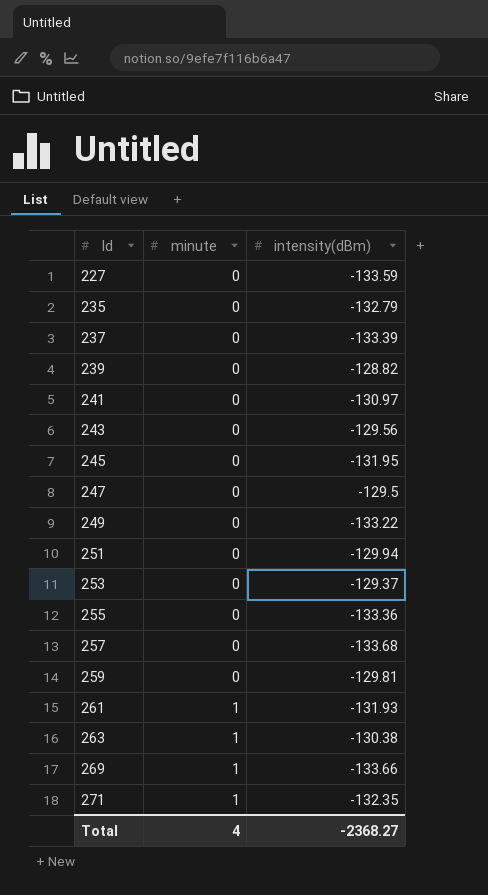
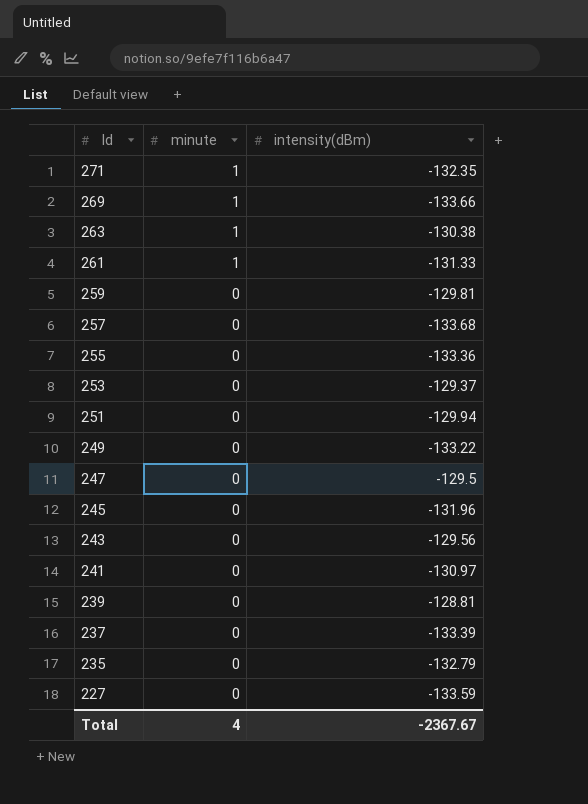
row order: Id ascending -> Id descending
261 | intensity(dBm): -131.93 -> -131.33
245 | intensity(dBm): -131.95 -> -131.96
239 | intensity(dBm): -128.82 -> -128.81
Total | intensity(dBm): -2368.27 -> -2367.67

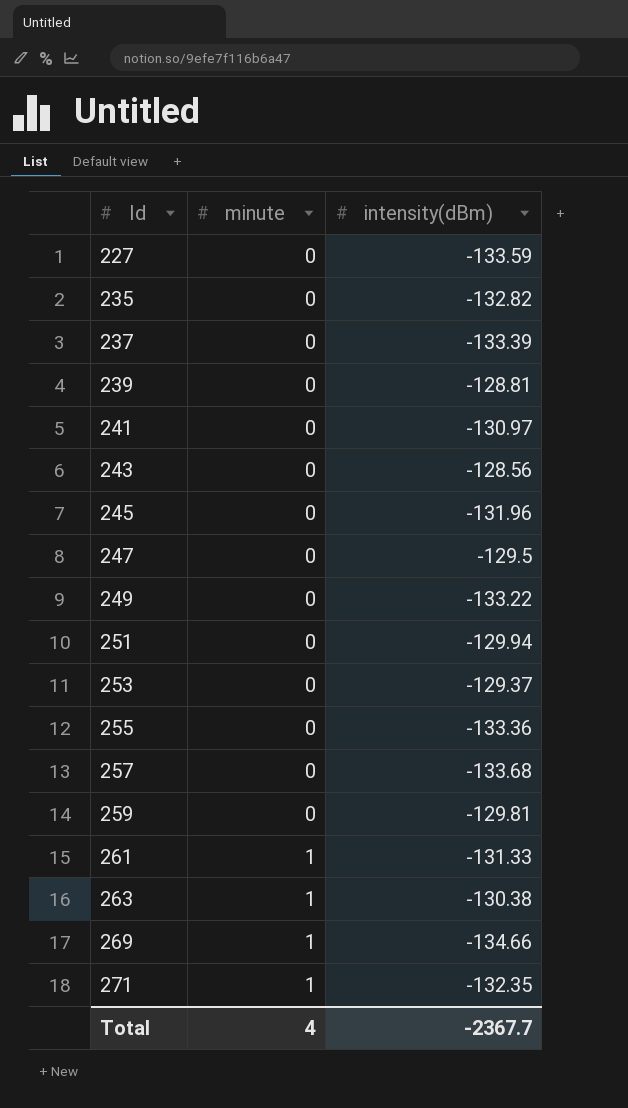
row order: Id descending -> Id ascending
235 | intensity(dBm): -132.79 -> -132.82
243 | intensity(dBm): -129.56 -> -128.56
269 | intensity(dBm): -133.66 -> -134.66
Total | intensity(dBm): -2367.67 -> -2367.7

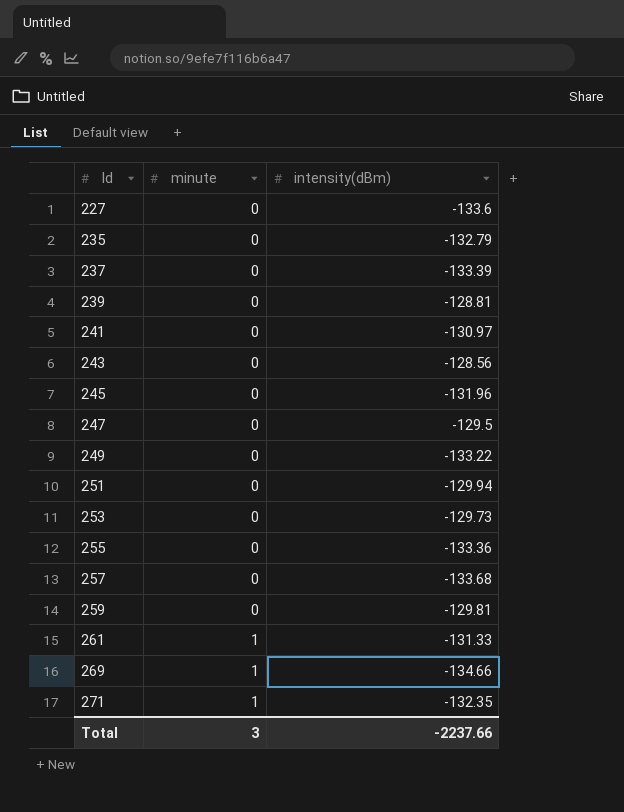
row 263: 1 | -130.38 -> none
227 | intensity(dBm): -133.59 -> -133.6
235 | intensity(dBm): -132.82 -> -132.79
253 | intensity(dBm): -129.37 -> -129.73
Total | minute: 4 -> 3
Total | intensity(dBm): -2367.7 -> -2237.66

